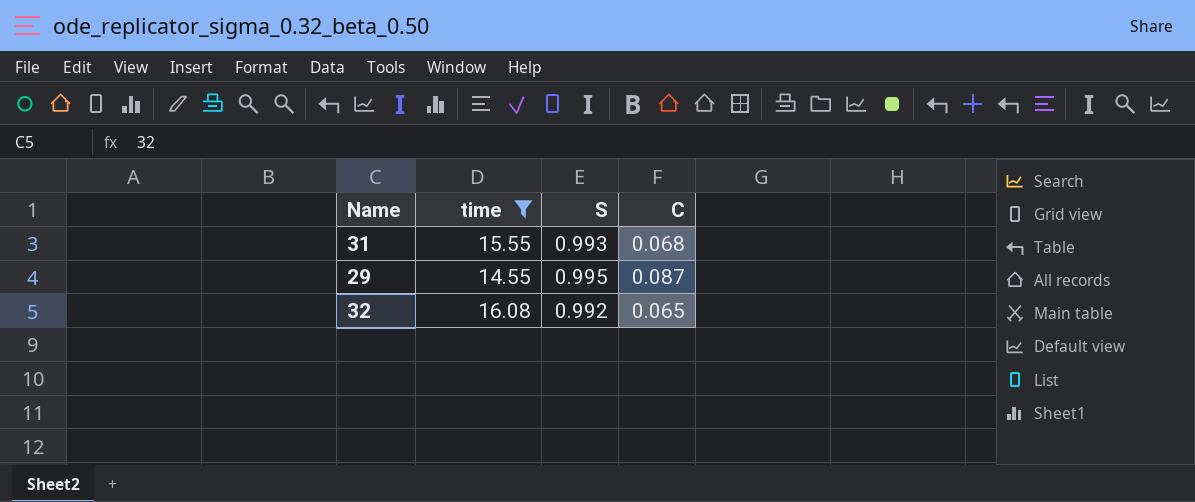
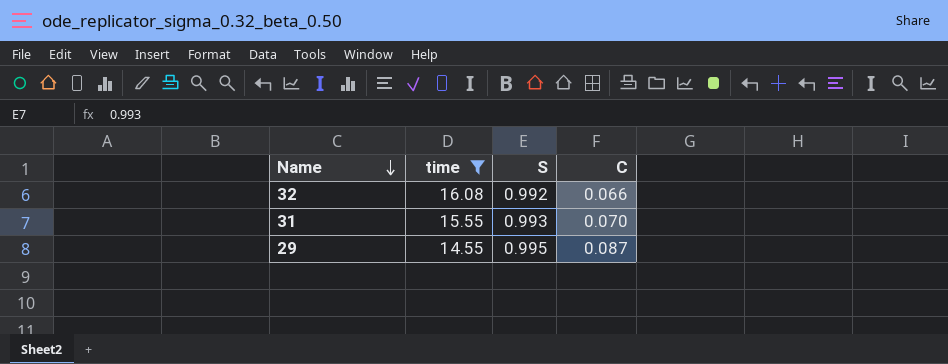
row order: none -> Name descending
32 | C: 0.065 -> 0.066
31 | C: 0.068 -> 0.070

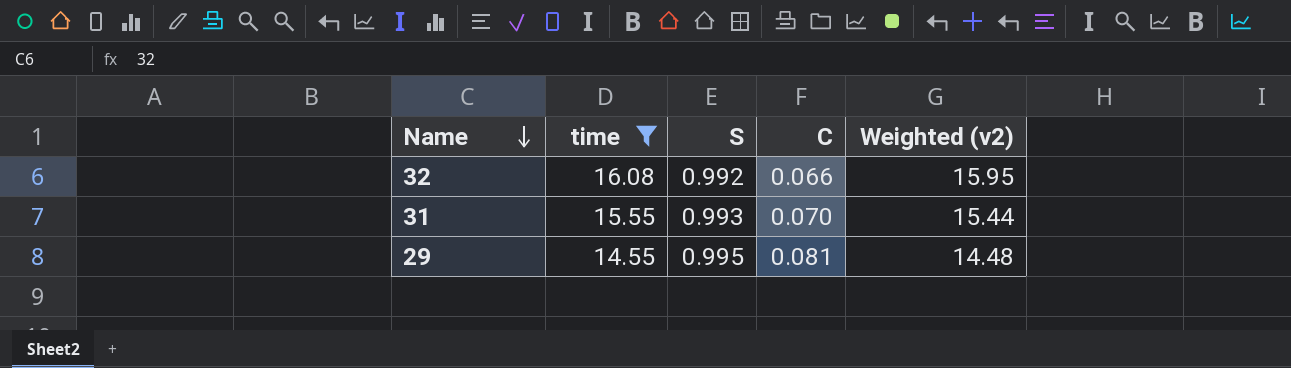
column Weighted (v2) | formula: none -> [time] * [S]
29 | C: 0.087 -> 0.081

